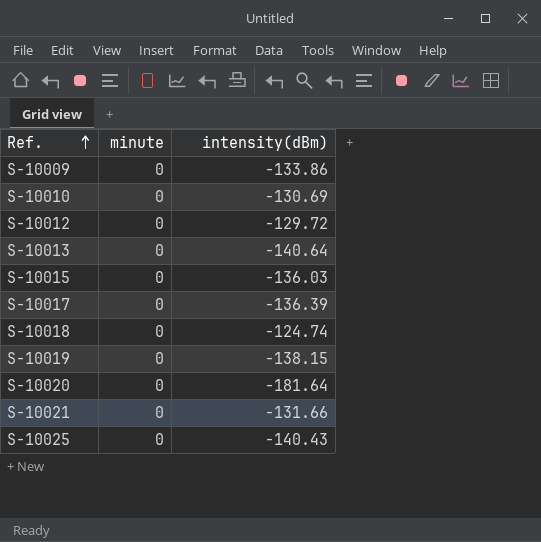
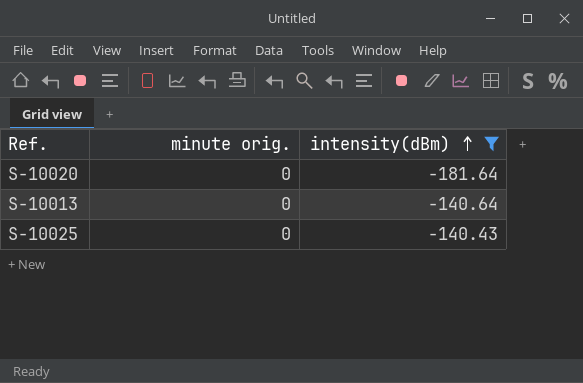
filter: none -> intensity(dBm) <= -140.43
row order: Ref. ascending -> intensity(dBm) ascending
column name: minute -> minute orig.

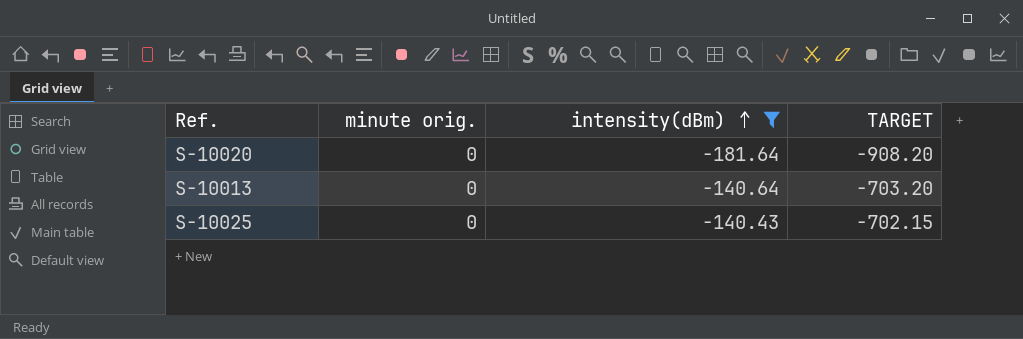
column TARGET | formula: none -> [intensity(dBm)] * 5

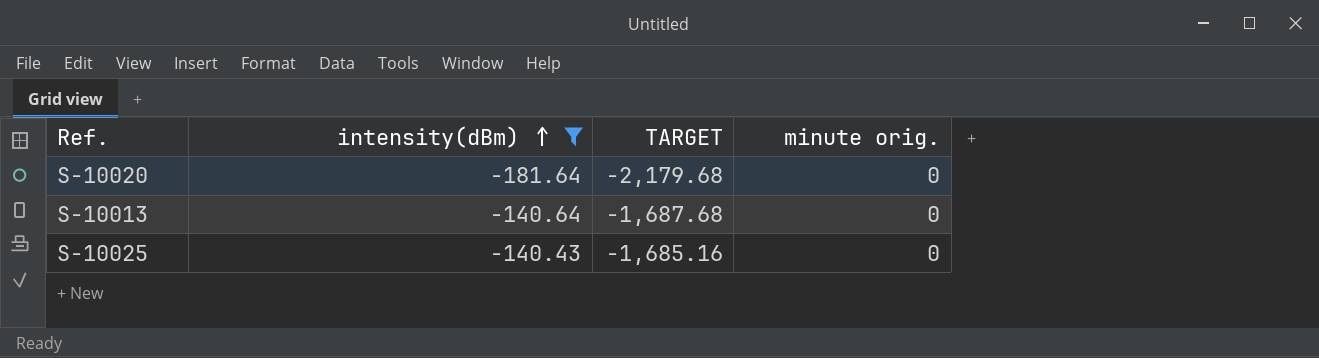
column TARGET | formula: [intensity(dBm)] * 5 -> [intensity(dBm)] * 12
column minute orig. | position: 2 -> 4

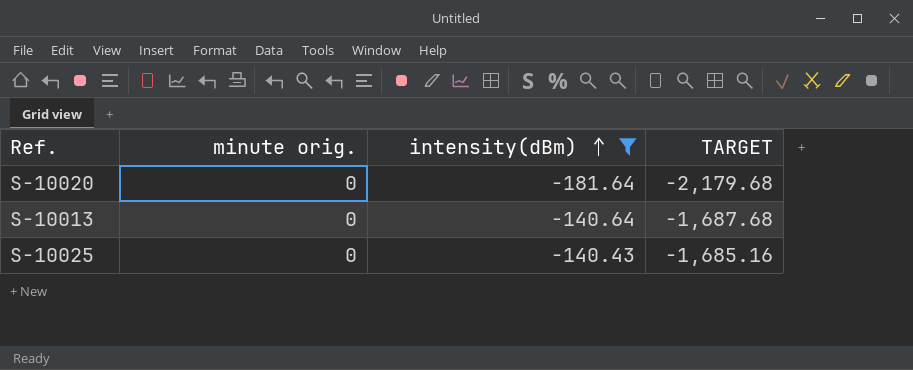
column minute orig. | position: 4 -> 2

